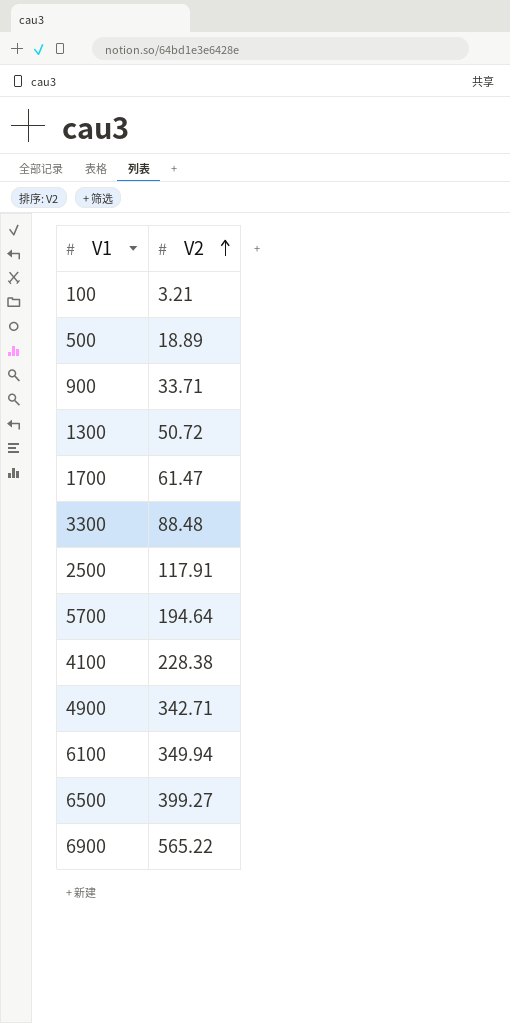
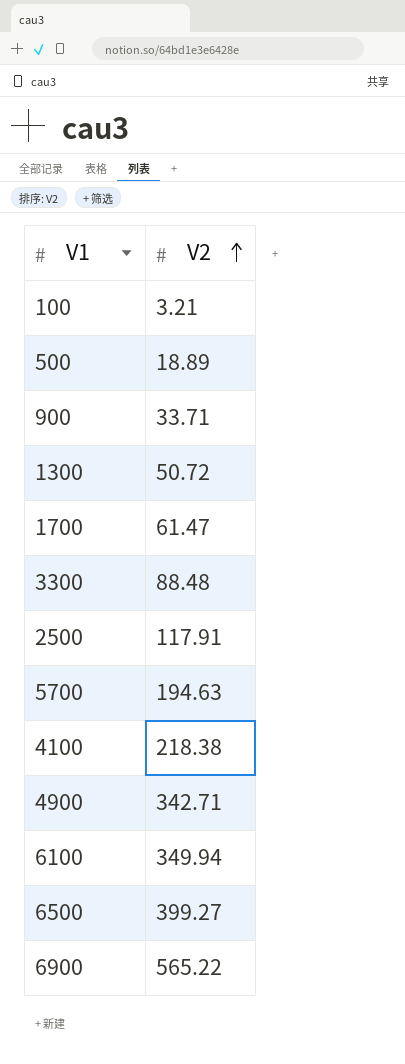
5700 | V2: 194.64 -> 194.63
4100 | V2: 228.38 -> 218.38

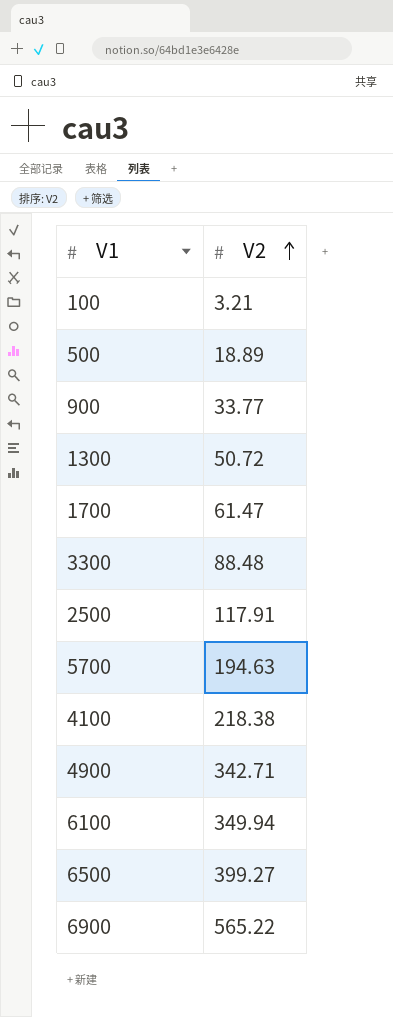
900 | V2: 33.71 -> 33.77

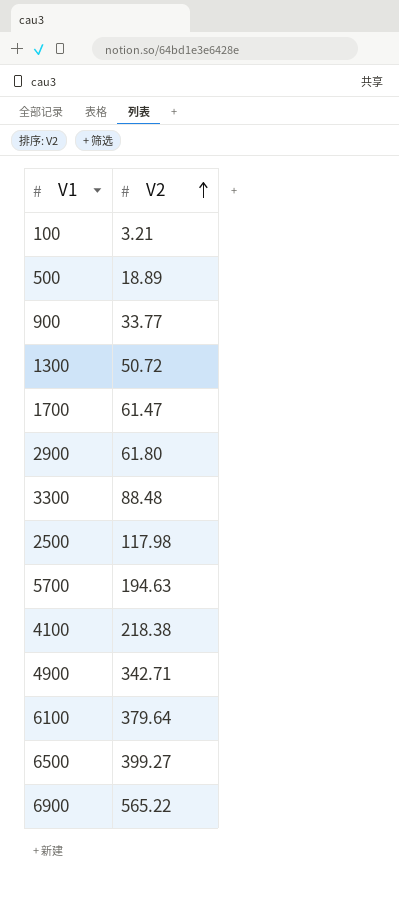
row 2900: none -> 61.80
2500 | V2: 117.91 -> 117.98
6100 | V2: 349.94 -> 379.64

